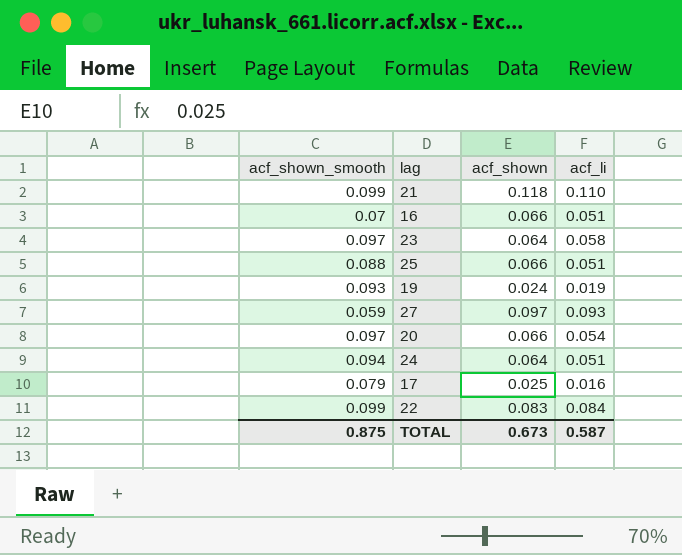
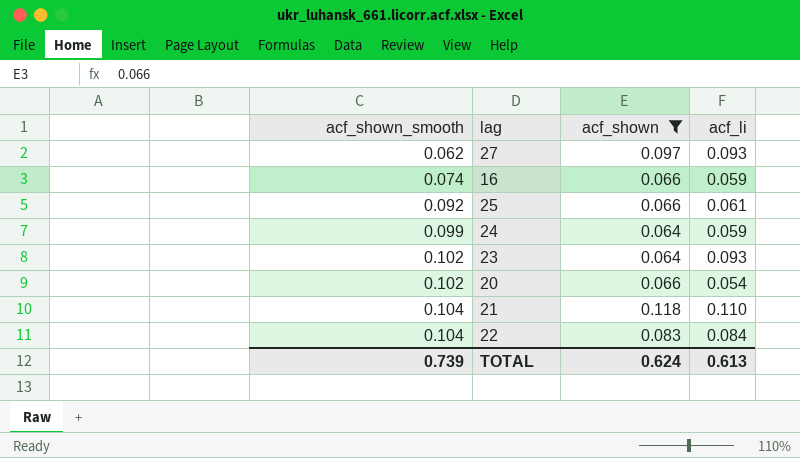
filter: none -> acf_shown >= 0.064
row order: none -> acf_shown_smooth ascending
27 | acf_shown_smooth: 0.059 -> 0.062
16 | acf_shown_smooth: 0.07 -> 0.074
16 | acf_li: 0.051 -> 0.059
25 | acf_shown_smooth: 0.088 -> 0.092
25 | acf_li: 0.051 -> 0.061
24 | acf_shown_smooth: 0.094 -> 0.099
24 | acf_li: 0.051 -> 0.059
23 | acf_shown_smooth: 0.097 -> 0.102
23 | acf_li: 0.058 -> 0.093
20 | acf_shown_smooth: 0.097 -> 0.102
21 | acf_shown_smooth: 0.099 -> 0.104
22 | acf_shown_smooth: 0.099 -> 0.104
TOTAL | acf_shown_smooth: 0.875 -> 0.739
TOTAL | acf_shown: 0.673 -> 0.624
TOTAL | acf_li: 0.587 -> 0.613

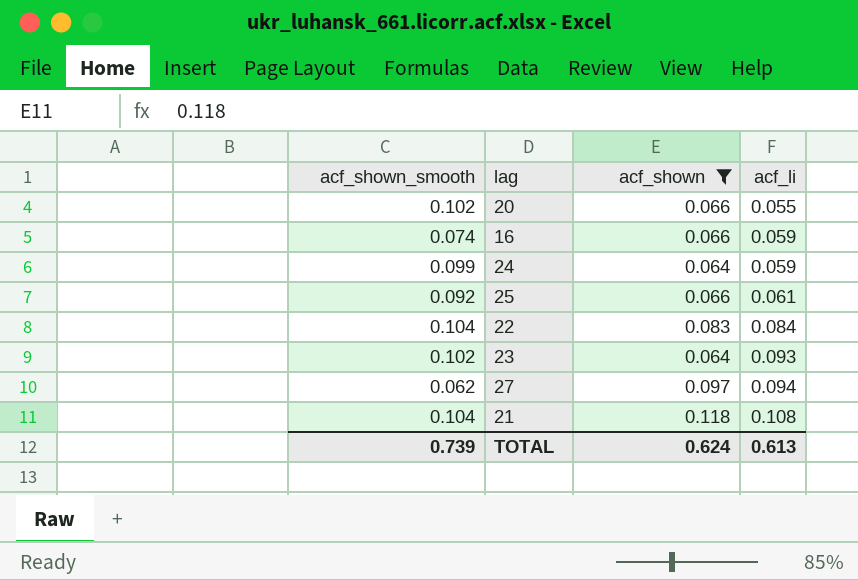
row order: acf_shown_smooth ascending -> acf_li ascending
20 | acf_li: 0.054 -> 0.055
27 | acf_li: 0.093 -> 0.094
21 | acf_li: 0.110 -> 0.108

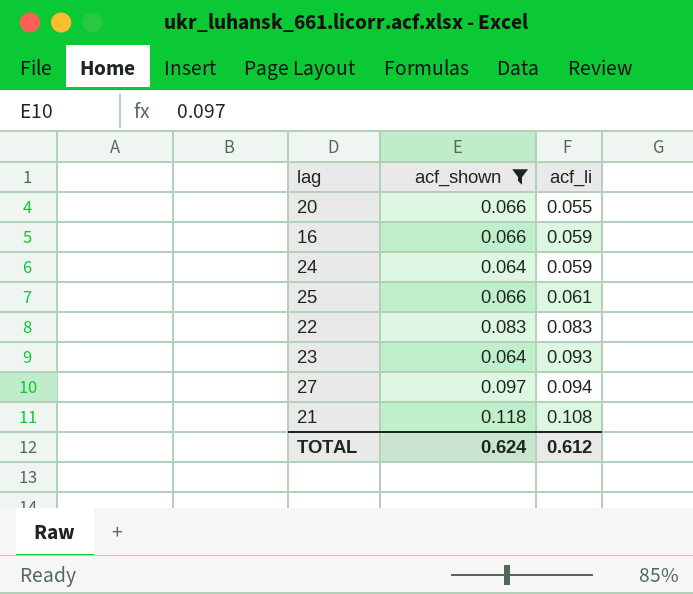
column acf_shown_smooth | position: 1 -> none
22 | acf_li: 0.084 -> 0.083
TOTAL | acf_li: 0.613 -> 0.612

